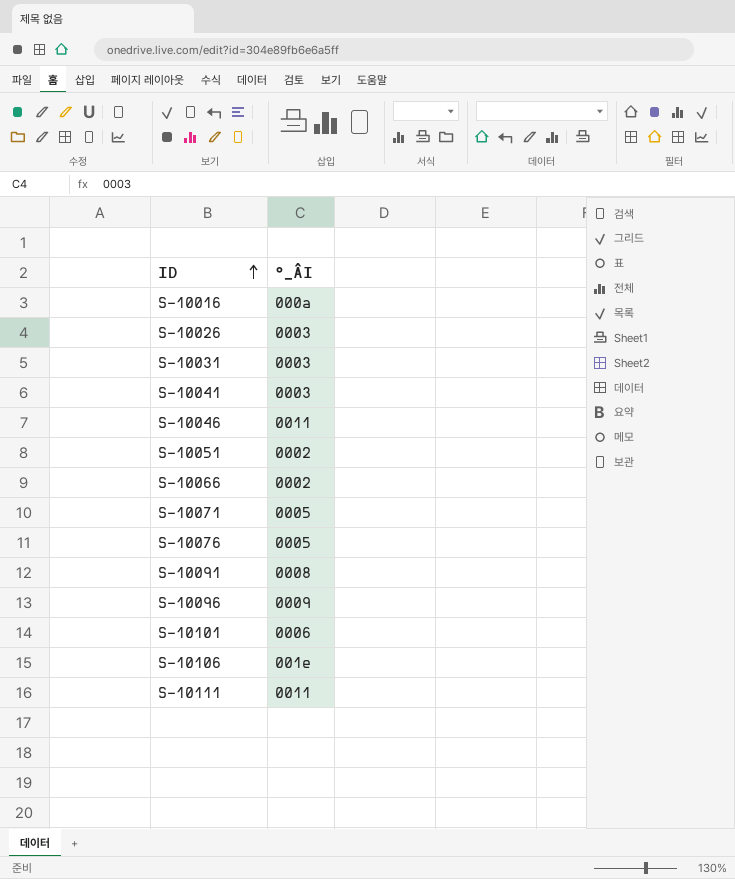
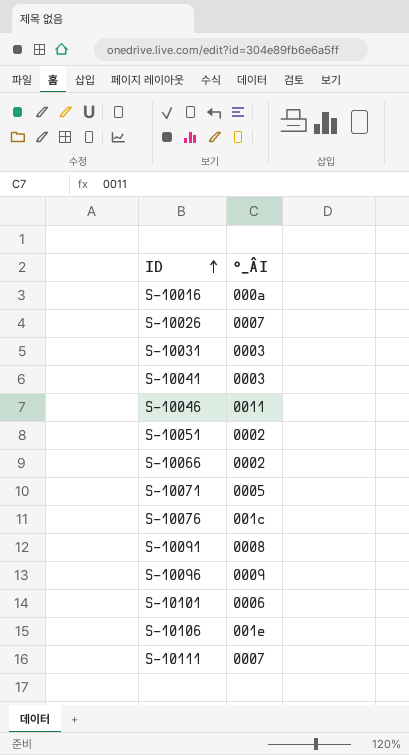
S-10026 | °_ÂI: 0003 -> 0007
S-10076 | °_ÂI: 0005 -> 001c
S-10111 | °_ÂI: 0011 -> 0007

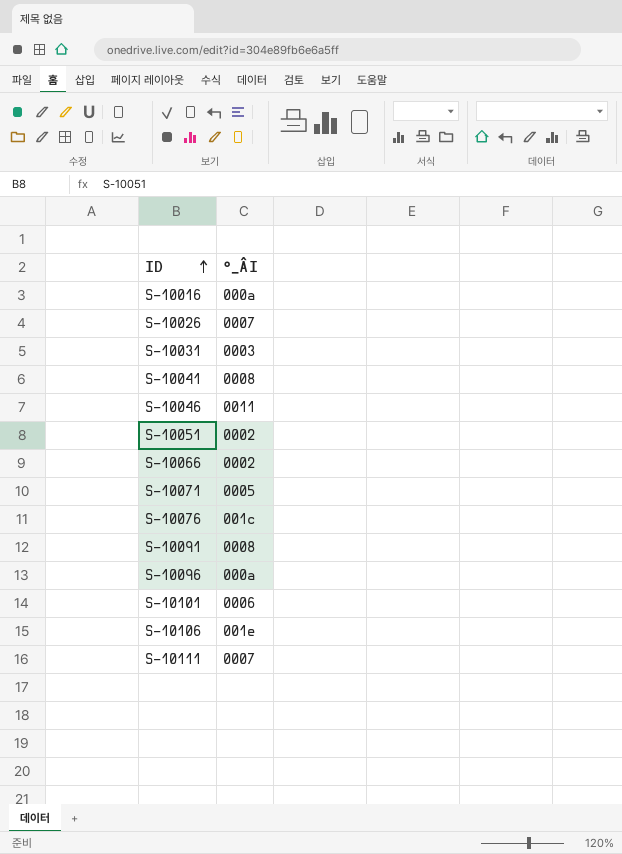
S-10041 | °_ÂI: 0003 -> 0008
S-10096 | °_ÂI: 0009 -> 000a

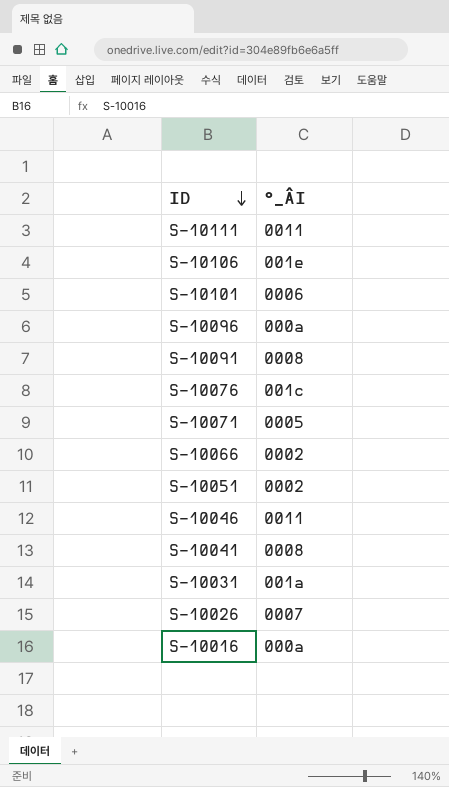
row order: ID ascending -> ID descending
S-10111 | °_ÂI: 0007 -> 0011
S-10031 | °_ÂI: 0003 -> 001a

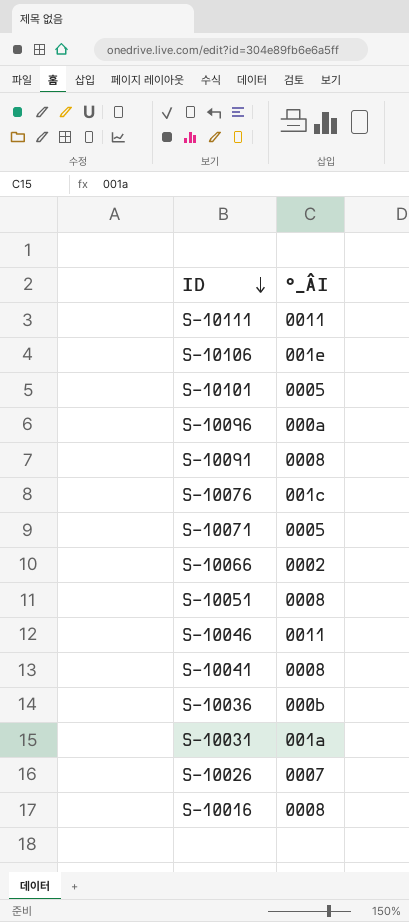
S-10101 | °_ÂI: 0006 -> 0005
S-10051 | °_ÂI: 0002 -> 0008
row S-10036: none -> 000b
S-10016 | °_ÂI: 000a -> 0008

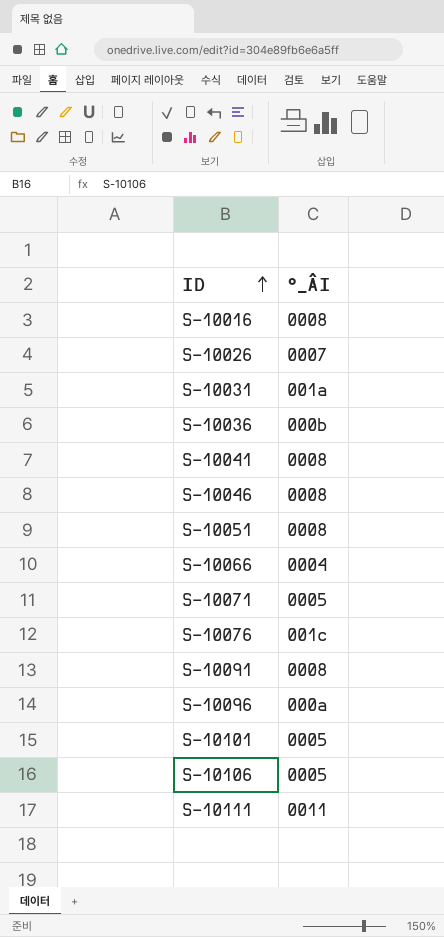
row order: ID descending -> ID ascending
S-10046 | °_ÂI: 0011 -> 0008
S-10066 | °_ÂI: 0002 -> 0004
S-10106 | °_ÂI: 001e -> 0005

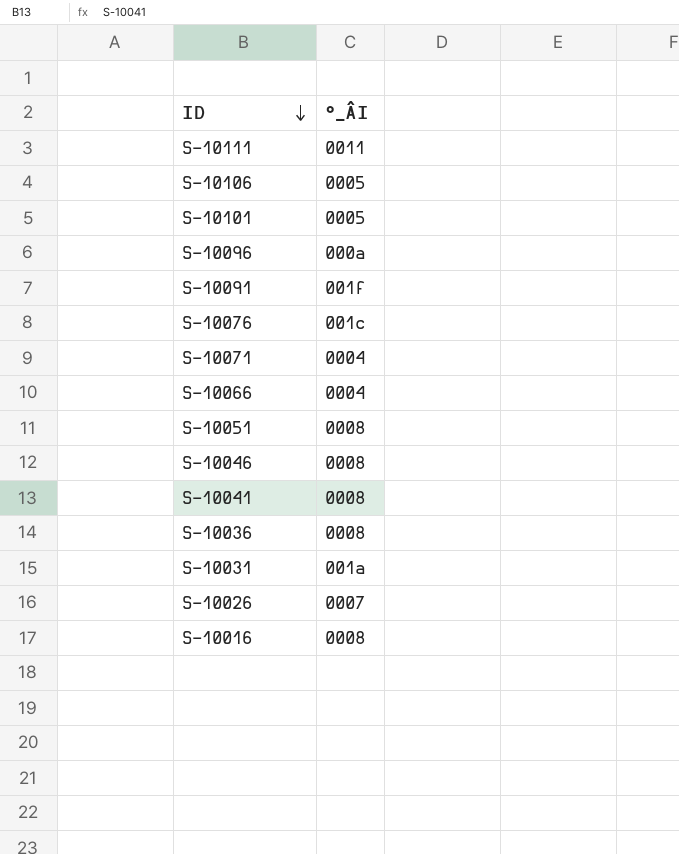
row order: ID ascending -> ID descending
S-10091 | °_ÂI: 0008 -> 001f
S-10071 | °_ÂI: 0005 -> 0004
S-10036 | °_ÂI: 000b -> 0008

